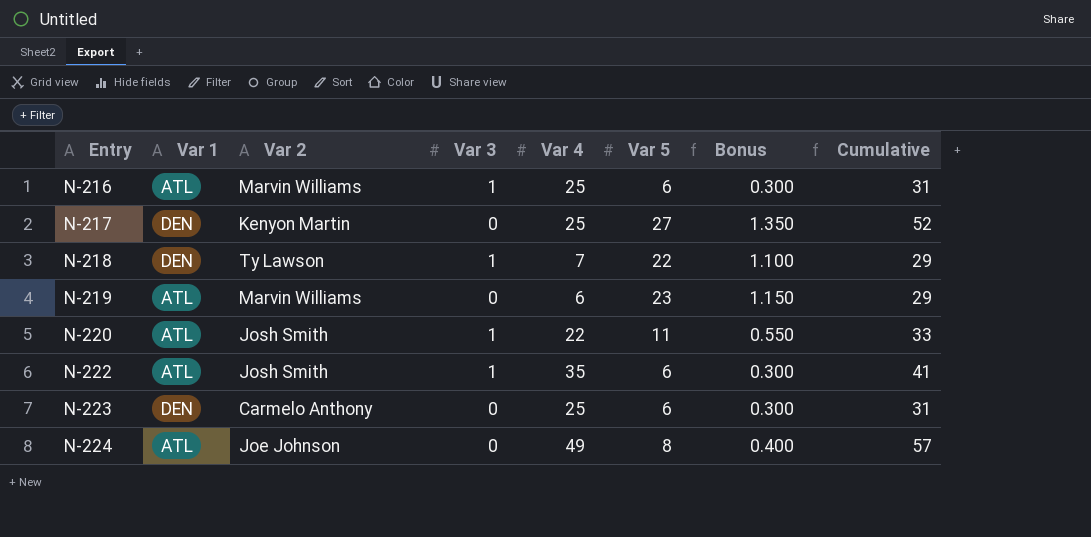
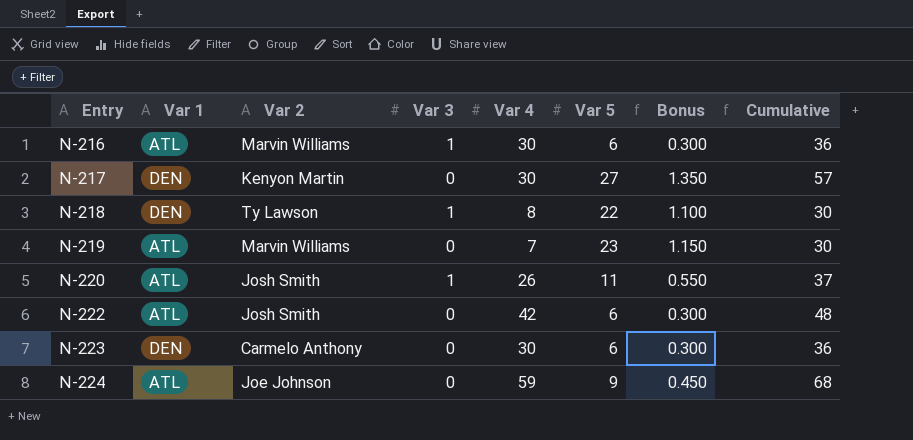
N-216 | Var 4: 25 -> 30
N-216 | Cumulative: 31 -> 36
N-217 | Var 4: 25 -> 30
N-217 | Cumulative: 52 -> 57
N-218 | Var 4: 7 -> 8
N-218 | Cumulative: 29 -> 30
N-219 | Var 4: 6 -> 7
N-219 | Cumulative: 29 -> 30
N-220 | Var 4: 22 -> 26
N-220 | Cumulative: 33 -> 37
N-222 | Var 3: 1 -> 0
N-222 | Var 4: 35 -> 42
N-222 | Cumulative: 41 -> 48
N-223 | Var 4: 25 -> 30
N-223 | Cumulative: 31 -> 36
N-224 | Var 4: 49 -> 59
N-224 | Var 5: 8 -> 9
N-224 | Bonus: 0.400 -> 0.450
N-224 | Cumulative: 57 -> 68

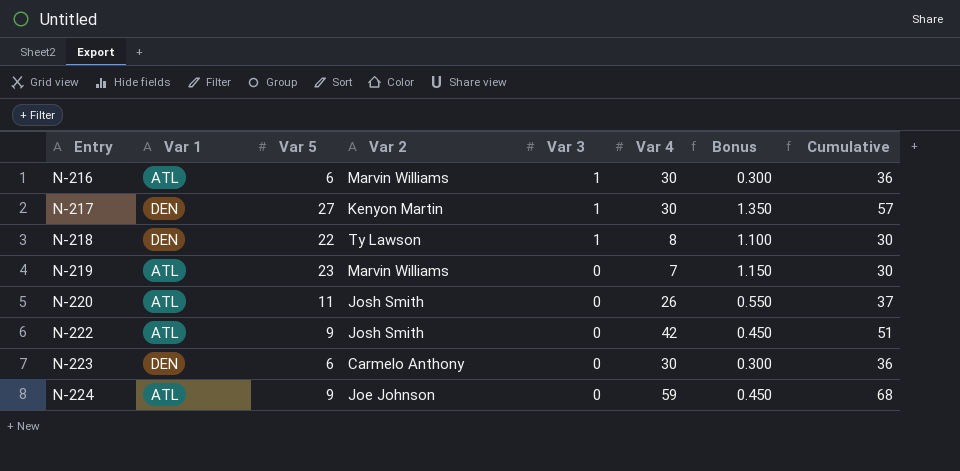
column Var 5 | position: 6 -> 3
N-217 | Var 3: 0 -> 1
N-220 | Var 3: 1 -> 0
N-222 | Var 5: 6 -> 9
N-222 | Bonus: 0.300 -> 0.450
N-222 | Cumulative: 48 -> 51

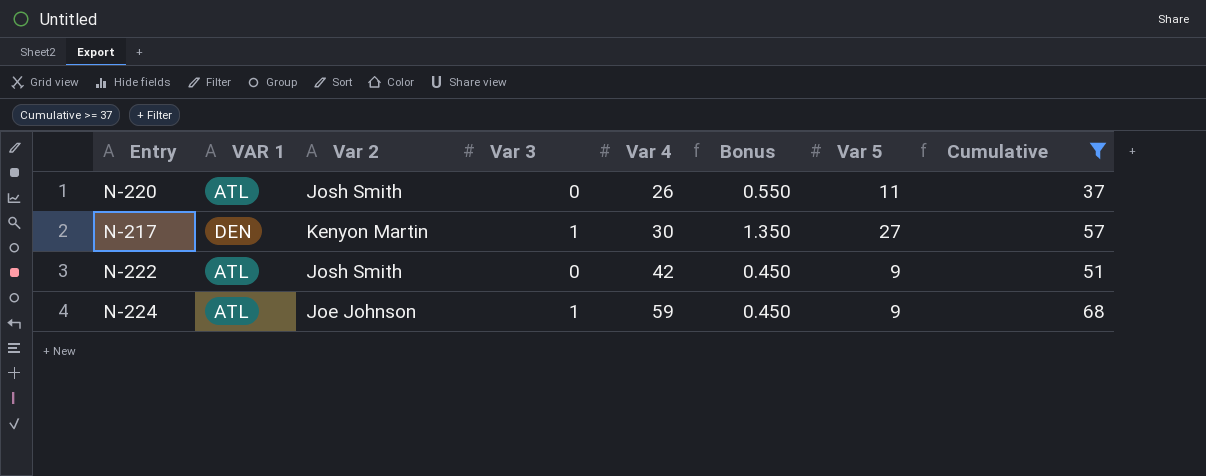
filter: none -> Cumulative >= 37
row order: Entry ascending -> Var 4 ascending
column name: Var 1 -> VAR 1
column Var 5 | position: 3 -> 7
N-224 | Var 3: 0 -> 1

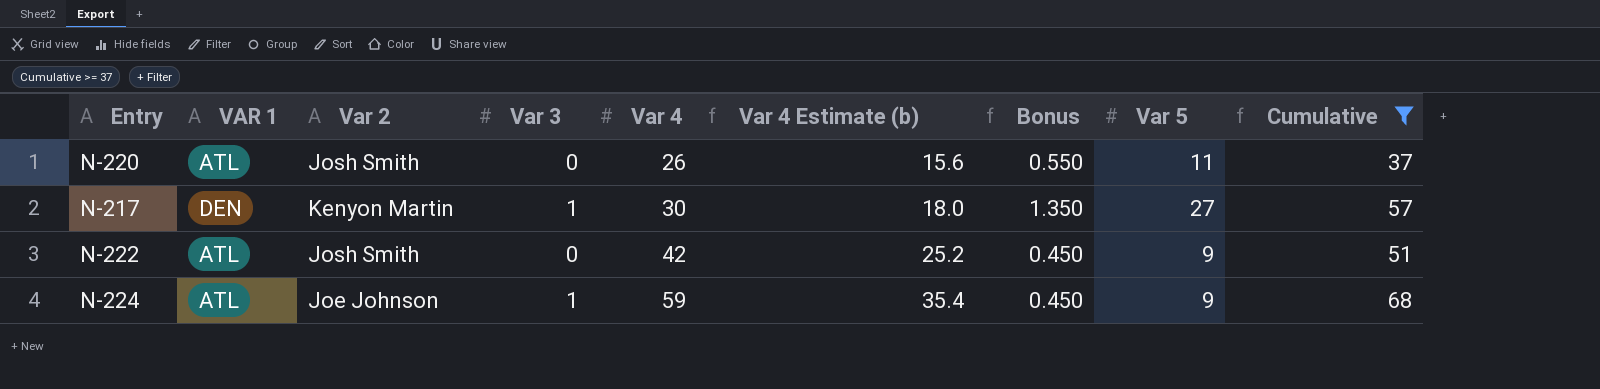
column Var 4 Estimate (b) | formula: none -> [Var 4] * 0.6

